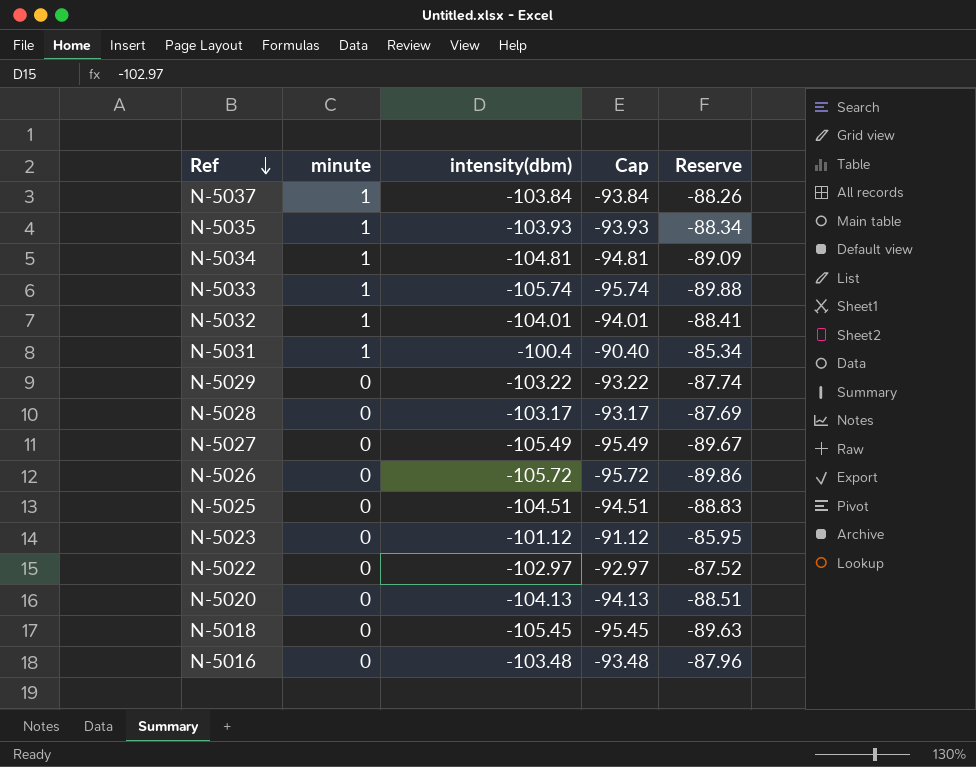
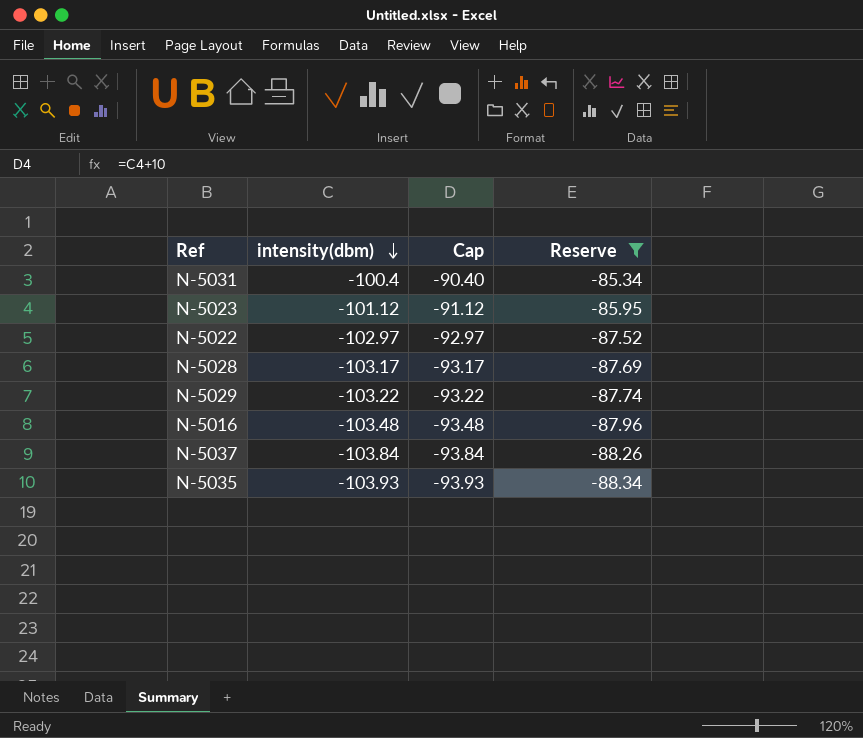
filter: none -> Reserve >= -88.34
row order: Ref descending -> intensity(dbm) descending
column minute | position: 2 -> none

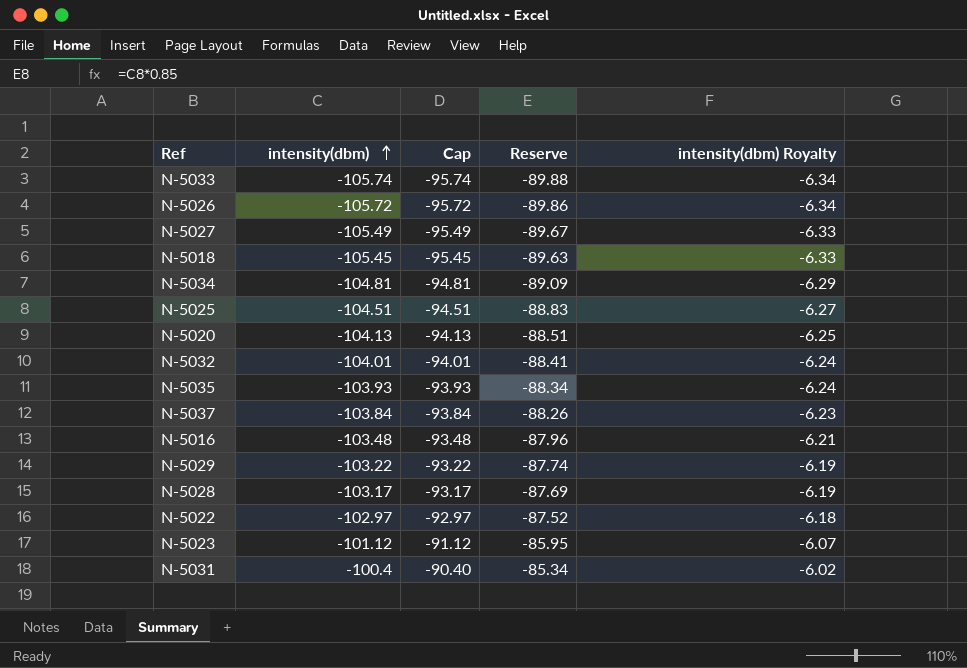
filter: Reserve >= -88.34 -> none
row order: intensity(dbm) descending -> intensity(dbm) ascending
column intensity(dbm) Royalty | formula: none -> [intensity(dbm)] * 0.06

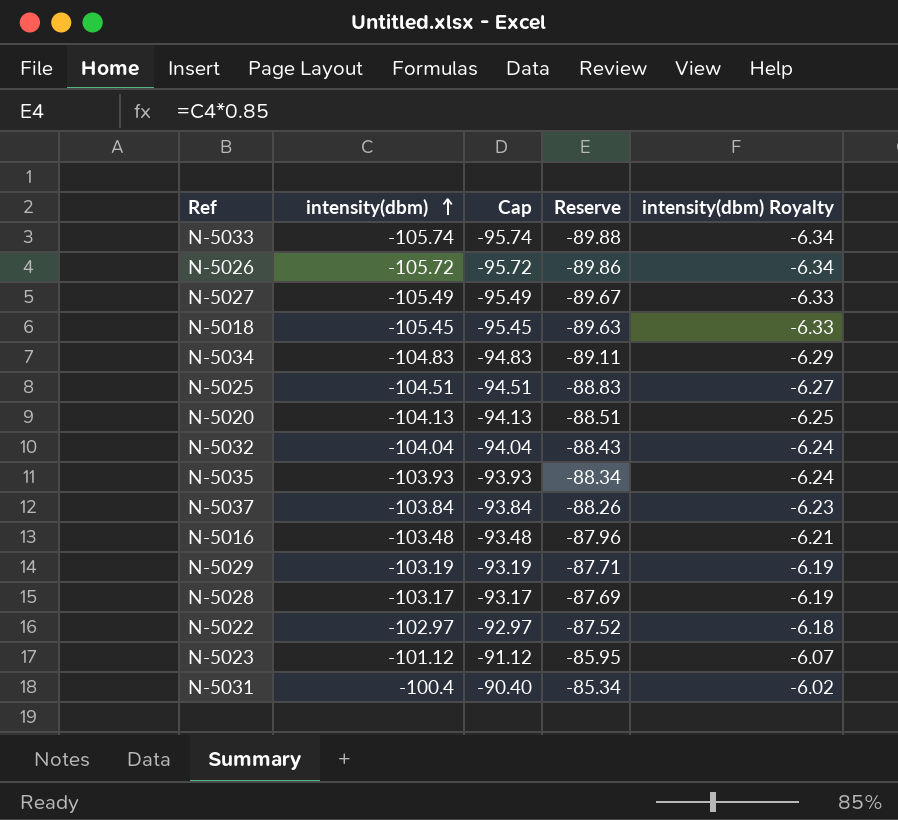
N-5034 | intensity(dbm): -104.81 -> -104.83
N-5034 | Cap: -94.81 -> -94.83
N-5034 | Reserve: -89.09 -> -89.11
N-5032 | intensity(dbm): -104.01 -> -104.04
N-5032 | Cap: -94.01 -> -94.04
N-5032 | Reserve: -88.41 -> -88.43
N-5029 | intensity(dbm): -103.22 -> -103.19
N-5029 | Cap: -93.22 -> -93.19
N-5029 | Reserve: -87.74 -> -87.71

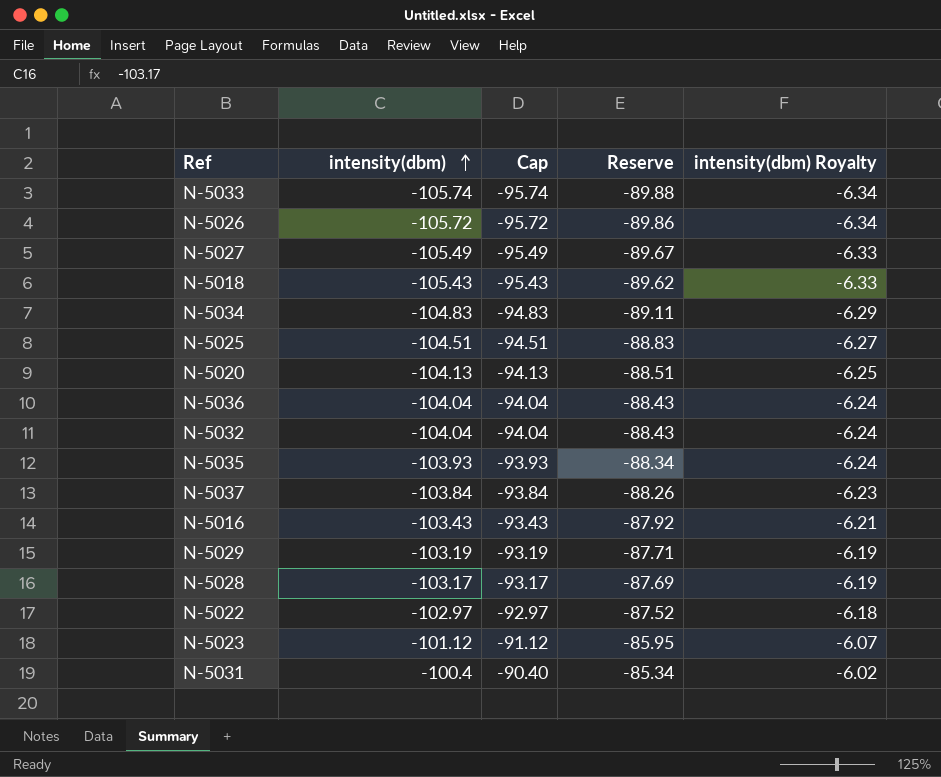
N-5018 | intensity(dbm): -105.45 -> -105.43
N-5018 | Cap: -95.45 -> -95.43
N-5018 | Reserve: -89.63 -> -89.62
row N-5036: none -> -104.04 | -94.04 | -88.43 | -6.24
N-5016 | intensity(dbm): -103.48 -> -103.43
N-5016 | Cap: -93.48 -> -93.43
N-5016 | Reserve: -87.96 -> -87.92

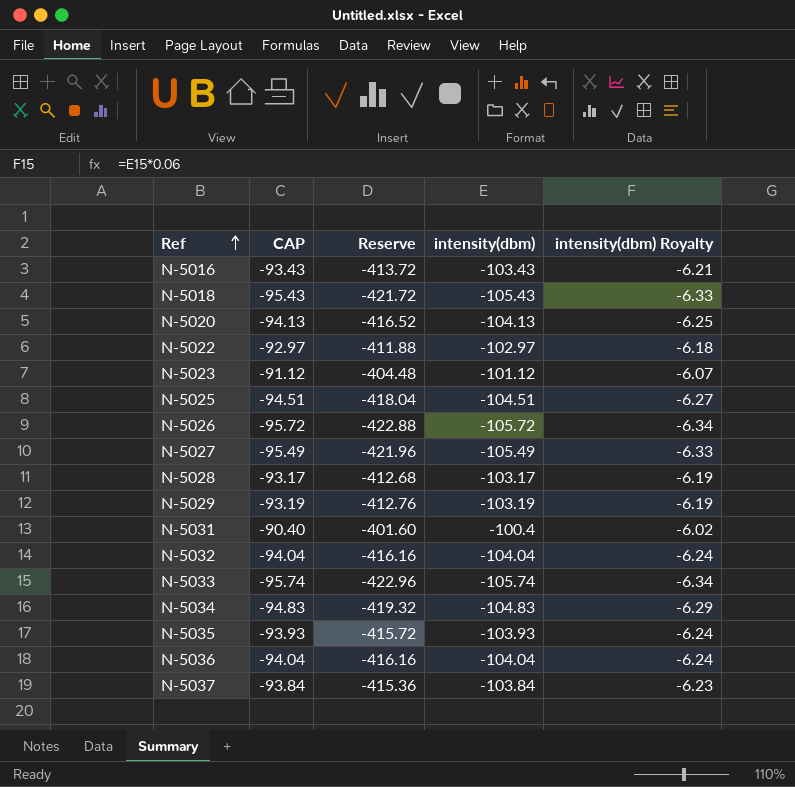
row order: intensity(dbm) ascending -> Ref ascending
column name: Cap -> CAP
column Reserve | formula: [intensity(dbm)] * 0.85 -> [intensity(dbm)] * 4
column intensity(dbm) | position: 2 -> 4

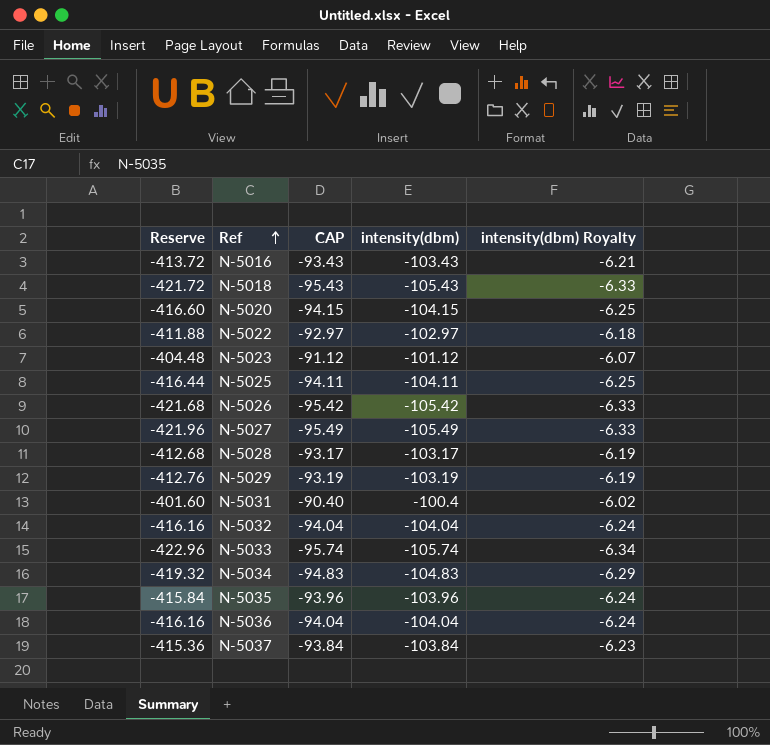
column Reserve | position: 3 -> 1
N-5020 | Reserve: -416.52 -> -416.60
N-5020 | CAP: -94.13 -> -94.15
N-5020 | intensity(dbm): -104.13 -> -104.15
N-5025 | Reserve: -418.04 -> -416.44
N-5025 | CAP: -94.51 -> -94.11
N-5025 | intensity(dbm): -104.51 -> -104.11
N-5025 | intensity(dbm) Royalty: -6.27 -> -6.25
N-5026 | Reserve: -422.88 -> -421.68
N-5026 | CAP: -95.72 -> -95.42
N-5026 | intensity(dbm): -105.72 -> -105.42
N-5026 | intensity(dbm) Royalty: -6.34 -> -6.33
N-5035 | Reserve: -415.72 -> -415.84
N-5035 | CAP: -93.93 -> -93.96
N-5035 | intensity(dbm): -103.93 -> -103.96

